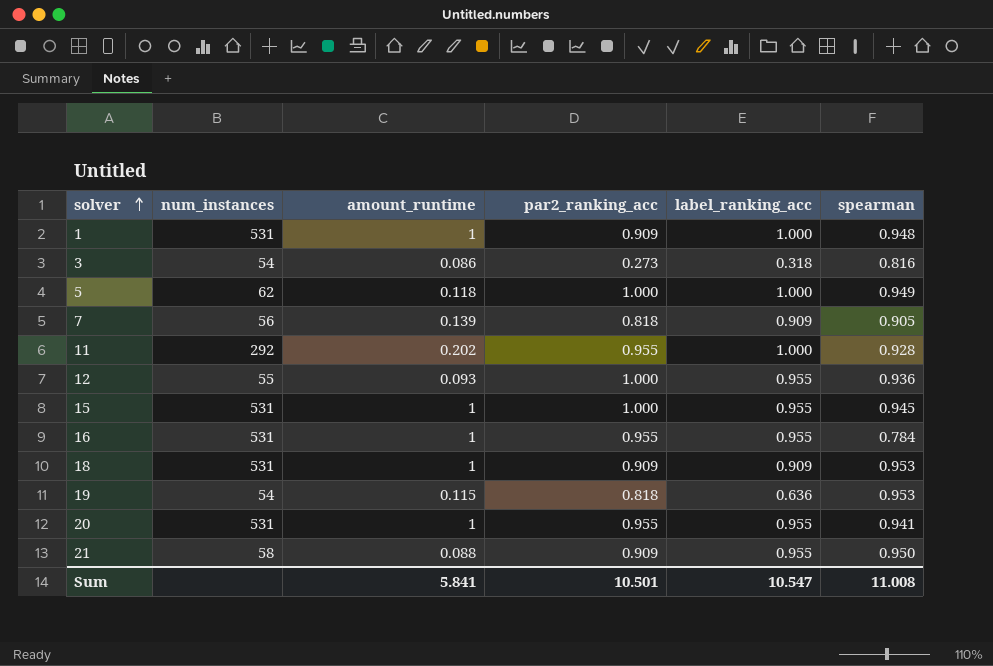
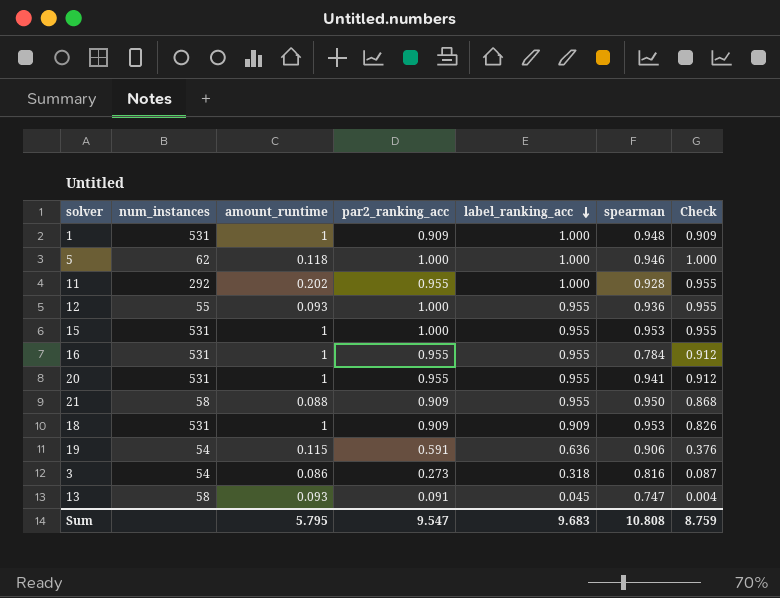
row order: solver ascending -> label_ranking_acc descending
column Check | formula: none -> [par2_ranking_acc] * [label_ranking_acc]
row 7: 56 | 0.139 | 0.818 | 0.909 | 0.905 -> none
5 | spearman: 0.949 -> 0.946
15 | spearman: 0.945 -> 0.953
19 | par2_ranking_acc: 0.818 -> 0.591
19 | spearman: 0.953 -> 0.906
row 13: none -> 58 | 0.093 | 0.091 | 0.045 | 0.747 | 0.004
Sum | amount_runtime: 5.841 -> 5.795
Sum | par2_ranking_acc: 10.501 -> 9.547
Sum | label_ranking_acc: 10.547 -> 9.683
Sum | spearman: 11.008 -> 10.808

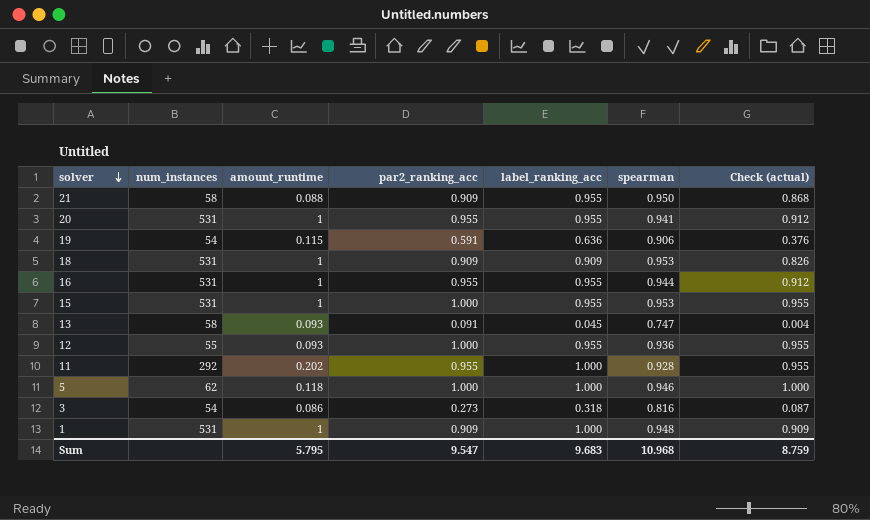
row order: label_ranking_acc descending -> solver descending
column name: Check -> Check (actual)
16 | spearman: 0.784 -> 0.944
Sum | spearman: 10.808 -> 10.968

